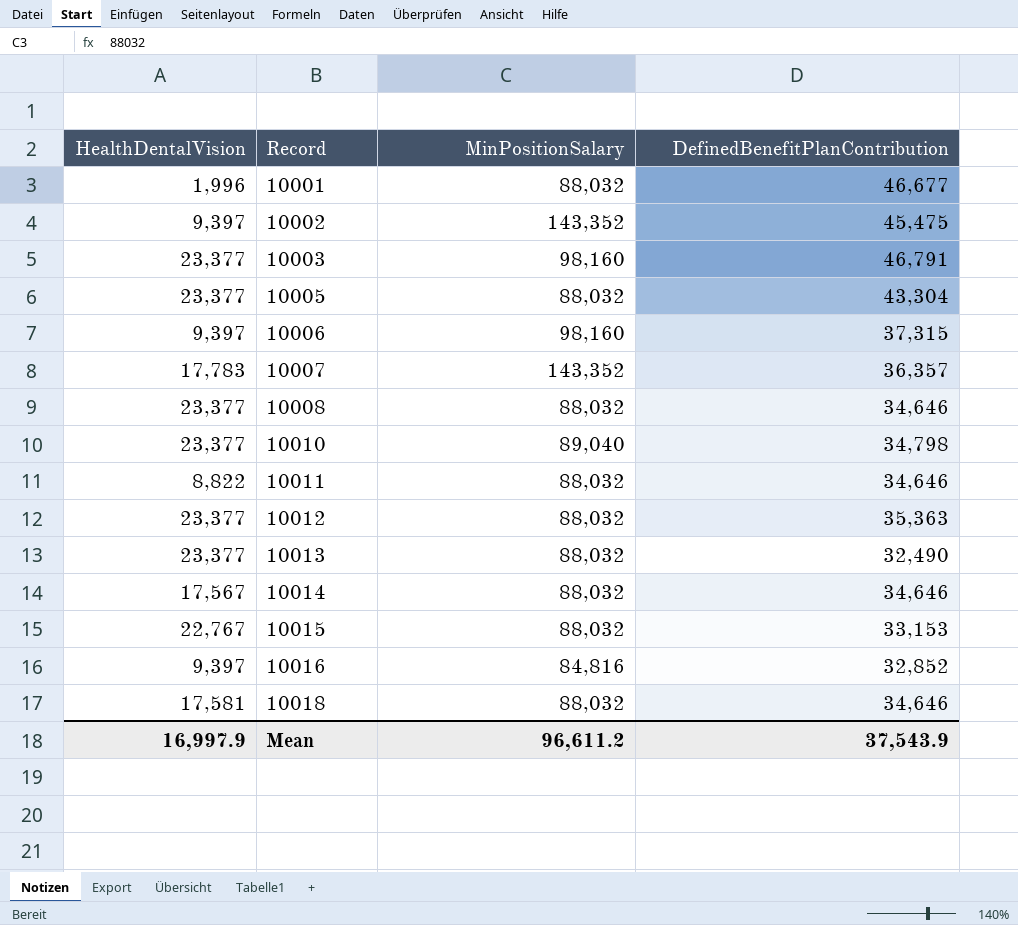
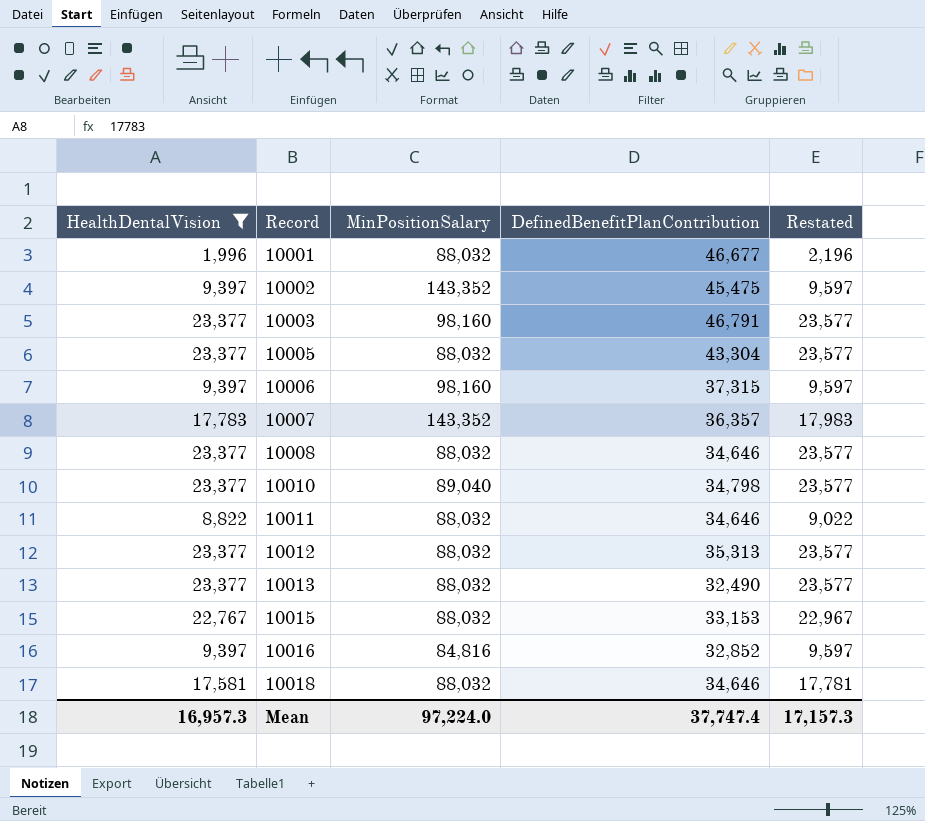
filter: none -> HealthDentalVision != 17,567
column Restated | formula: none -> [HealthDentalVision] + 200
10012 | DefinedBenefitPlanContribution: 35,363 -> 35,313
Mean | HealthDentalVision: 16,997.9 -> 16,957.3
Mean | MinPositionSalary: 96,611.2 -> 97,224.0
Mean | DefinedBenefitPlanContribution: 37,543.9 -> 37,747.4

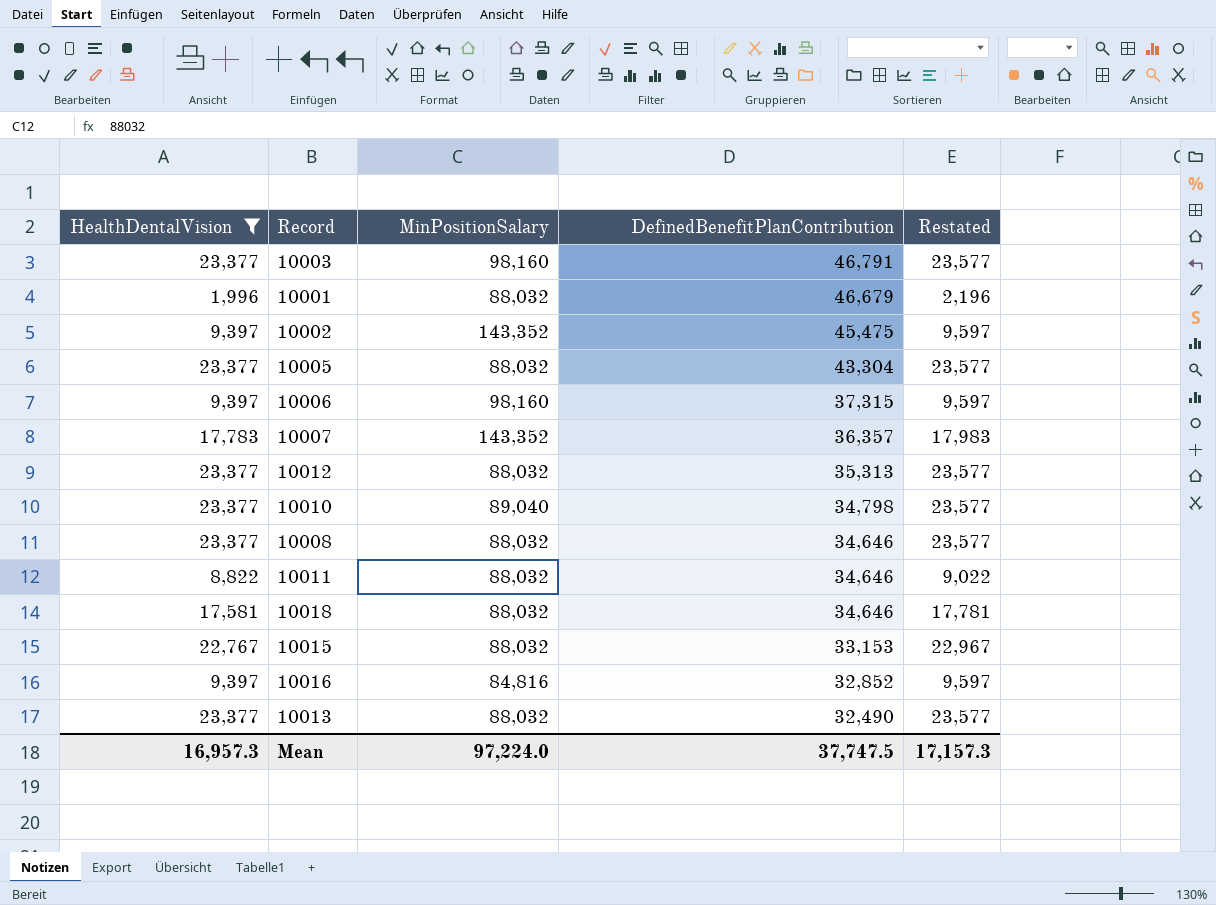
row order: Record ascending -> DefinedBenefitPlanContribution descending
10001 | DefinedBenefitPlanContribution: 46,677 -> 46,679
Mean | DefinedBenefitPlanContribution: 37,747.4 -> 37,747.5

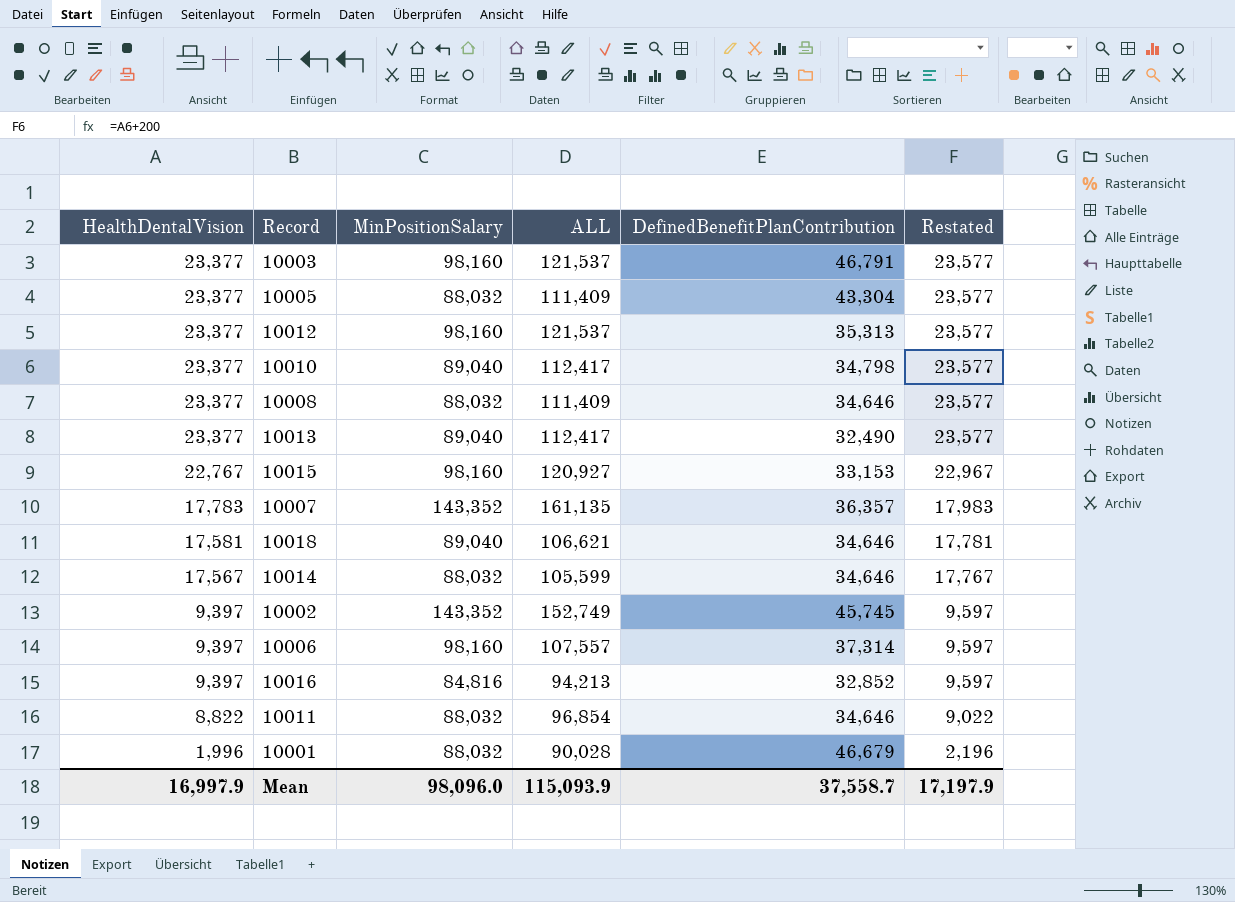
filter: HealthDentalVision != 17,567 -> none
row order: DefinedBenefitPlanContribution descending -> HealthDentalVision descending
column ALL | formula: none -> [HealthDentalVision] + [MinPositionSalary]
10012 | MinPositionSalary: 88,032 -> 98,160
10013 | MinPositionSalary: 88,032 -> 89,040
10015 | MinPositionSalary: 88,032 -> 98,160
10018 | MinPositionSalary: 88,032 -> 89,040
10002 | DefinedBenefitPlanContribution: 45,475 -> 45,745
10006 | DefinedBenefitPlanContribution: 37,315 -> 37,314
Mean | HealthDentalVision: 16,957.3 -> 16,997.9
Mean | MinPositionSalary: 97,224.0 -> 98,096.0
Mean | DefinedBenefitPlanContribution: 37,747.5 -> 37,558.7
Mean | Restated: 17,157.3 -> 17,197.9

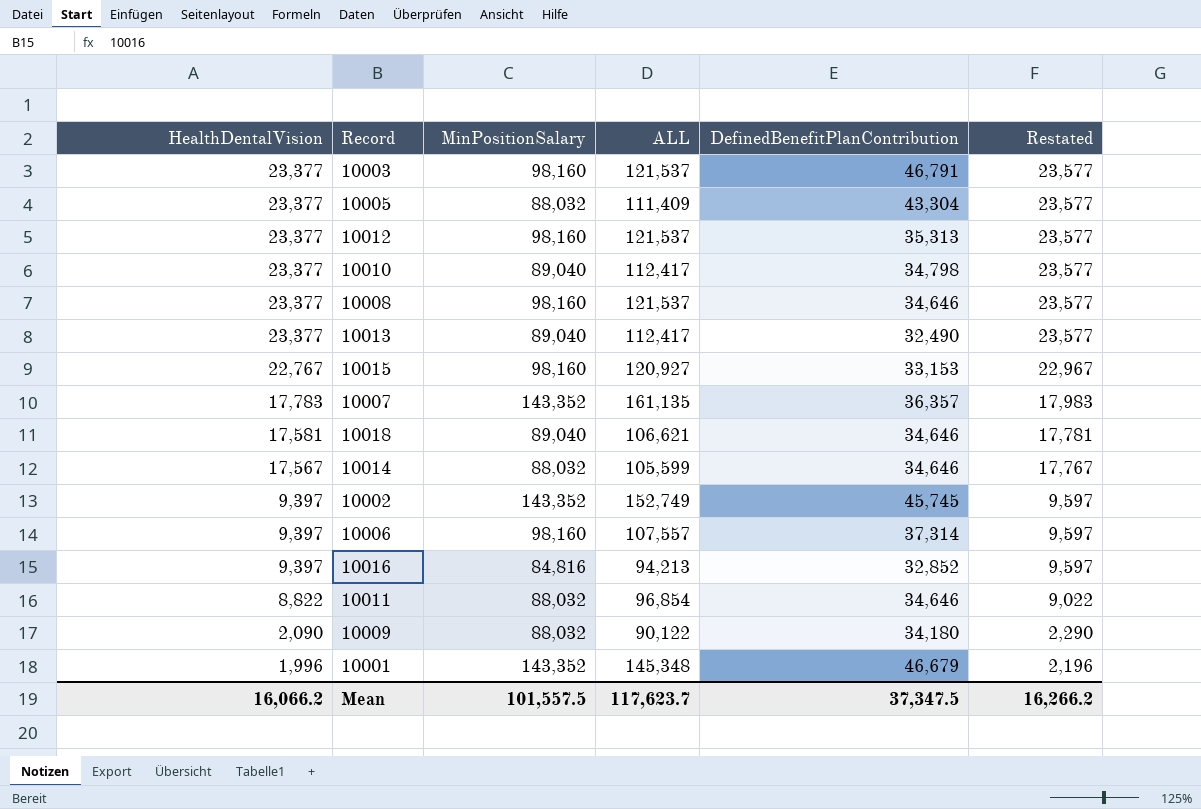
10008 | MinPositionSalary: 88,032 -> 98,160
10008 | ALL: 111,409 -> 121,537
row 10009: none -> 2,090 | 88,032 | 90,122 | 34,180 | 2,290
10001 | MinPositionSalary: 88,032 -> 143,352
10001 | ALL: 90,028 -> 145,348
Mean | HealthDentalVision: 16,997.9 -> 16,066.2
Mean | MinPositionSalary: 98,096.0 -> 101,557.5
Mean | ALL: 115,093.9 -> 117,623.7
Mean | DefinedBenefitPlanContribution: 37,558.7 -> 37,347.5
Mean | Restated: 17,197.9 -> 16,266.2

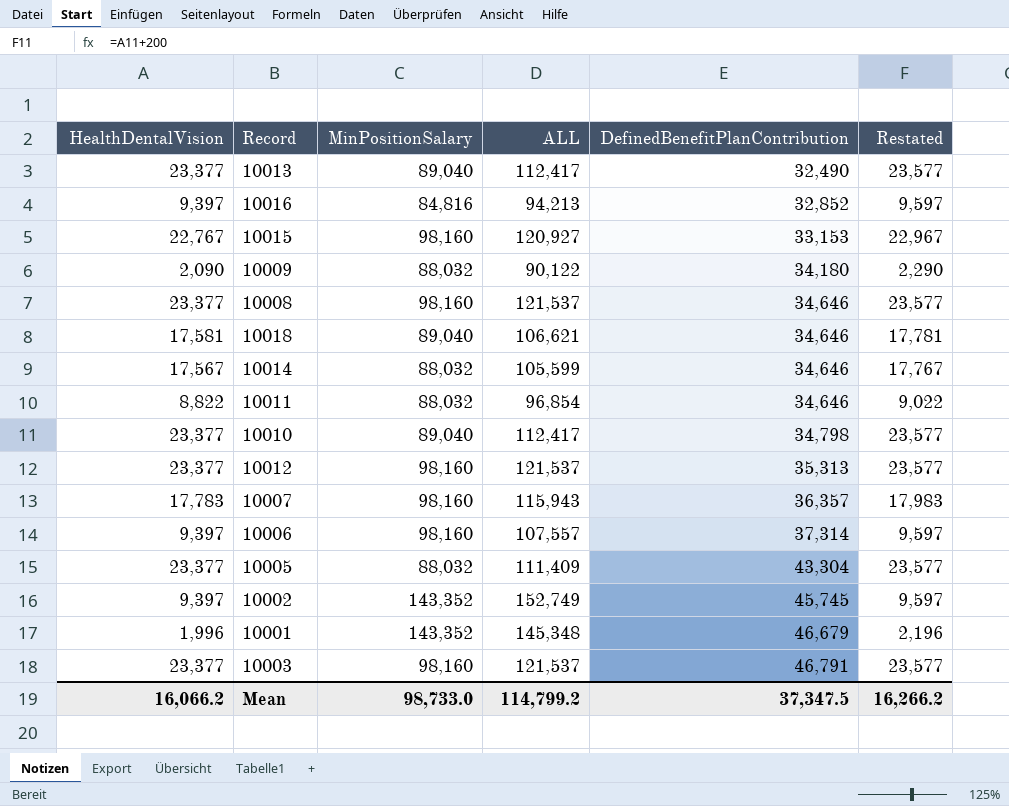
row order: HealthDentalVision descending -> DefinedBenefitPlanContribution ascending
10007 | MinPositionSalary: 143,352 -> 98,160
10007 | ALL: 161,135 -> 115,943
Mean | MinPositionSalary: 101,557.5 -> 98,733.0
Mean | ALL: 117,623.7 -> 114,799.2

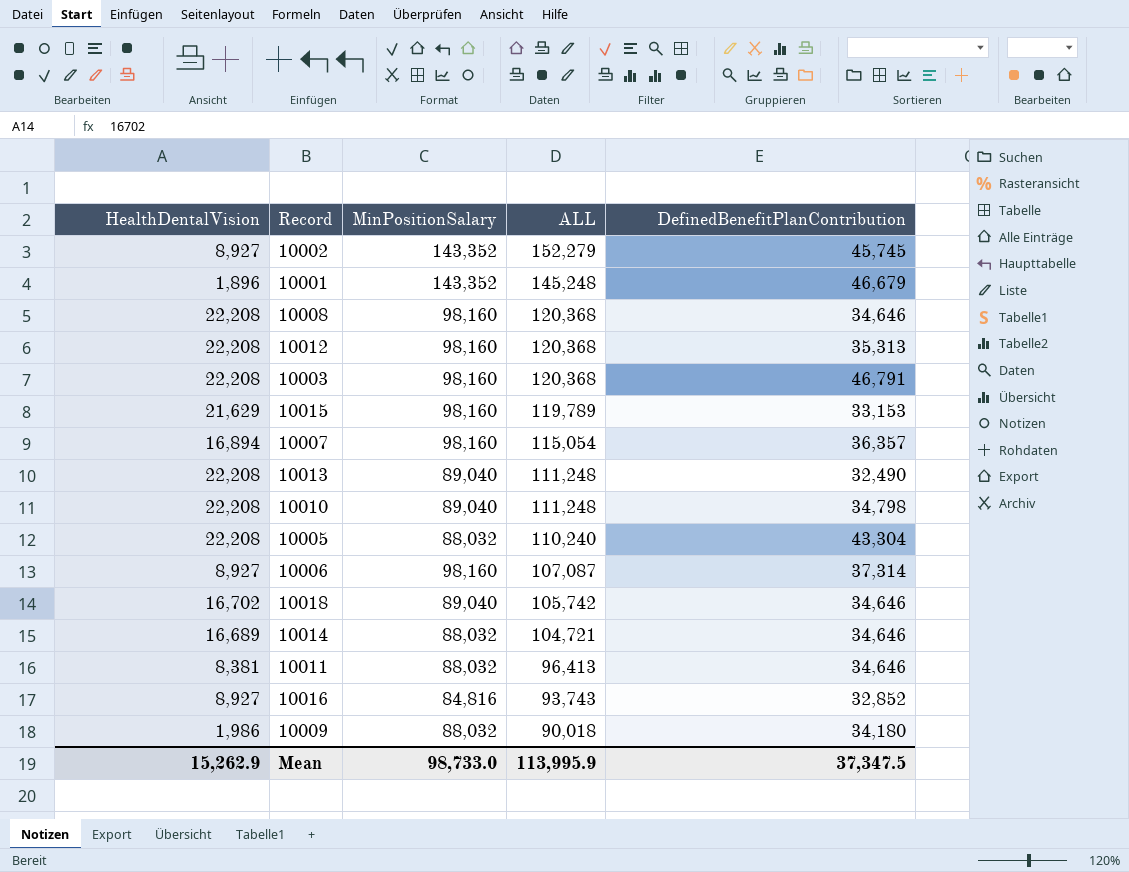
row order: DefinedBenefitPlanContribution ascending -> ALL descending
column Restated | formula: [HealthDentalVision] + 200 -> none
10002 | HealthDentalVision: 9,397 -> 8,927
10002 | ALL: 152,749 -> 152,279
10001 | HealthDentalVision: 1,996 -> 1,896
10001 | ALL: 145,348 -> 145,248
10008 | HealthDentalVision: 23,377 -> 22,208
10008 | ALL: 121,537 -> 120,368
10012 | HealthDentalVision: 23,377 -> 22,208
10012 | ALL: 121,537 -> 120,368
10003 | HealthDentalVision: 23,377 -> 22,208
10003 | ALL: 121,537 -> 120,368
10015 | HealthDentalVision: 22,767 -> 21,629
10015 | ALL: 120,927 -> 119,789
10007 | HealthDentalVision: 17,783 -> 16,894
10007 | ALL: 115,943 -> 115,054
10013 | HealthDentalVision: 23,377 -> 22,208
10013 | ALL: 112,417 -> 111,248
10010 | HealthDentalVision: 23,377 -> 22,208
10010 | ALL: 112,417 -> 111,248
10005 | HealthDentalVision: 23,377 -> 22,208
10005 | ALL: 111,409 -> 110,240
10006 | HealthDentalVision: 9,397 -> 8,927
10006 | ALL: 107,557 -> 107,087
10018 | HealthDentalVision: 17,581 -> 16,702
10018 | ALL: 106,621 -> 105,742
10014 | HealthDentalVision: 17,567 -> 16,689
10014 | ALL: 105,599 -> 104,721
10011 | HealthDentalVision: 8,822 -> 8,381
10011 | ALL: 96,854 -> 96,413
10016 | HealthDentalVision: 9,397 -> 8,927
10016 | ALL: 94,213 -> 93,743
10009 | HealthDentalVision: 2,090 -> 1,986
10009 | ALL: 90,122 -> 90,018
Mean | HealthDentalVision: 16,066.2 -> 15,262.9
Mean | ALL: 114,799.2 -> 113,995.9

